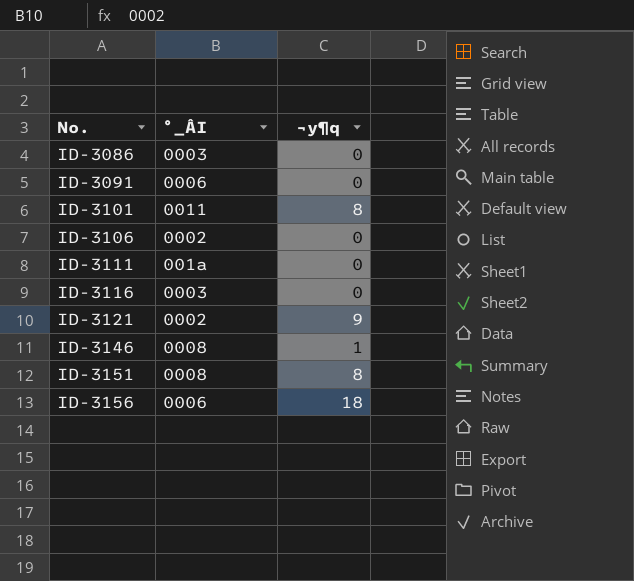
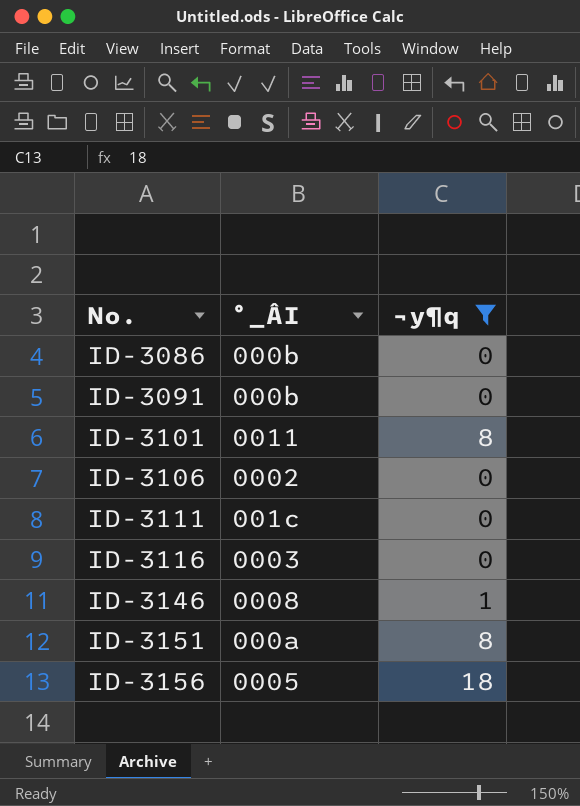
filter: none -> ¬y¶q != 9
ID-3086 | °_ÂI: 0003 -> 000b
ID-3091 | °_ÂI: 0006 -> 000b
ID-3111 | °_ÂI: 001a -> 001c
ID-3151 | °_ÂI: 0008 -> 000a
ID-3156 | °_ÂI: 0006 -> 0005

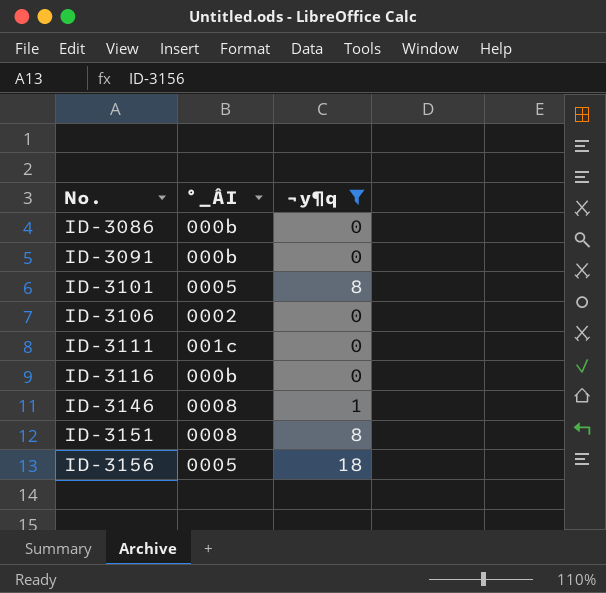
ID-3101 | °_ÂI: 0011 -> 0005
ID-3116 | °_ÂI: 0003 -> 000b
ID-3151 | °_ÂI: 000a -> 0008

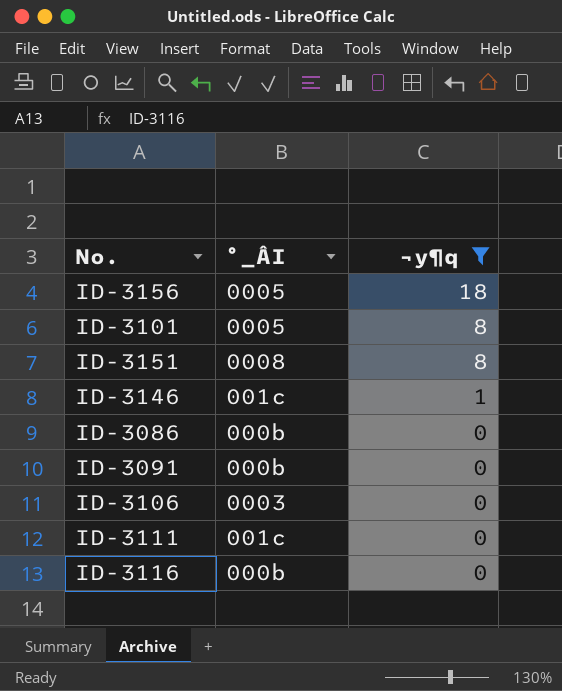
row order: No. ascending -> ¬y¶q descending
ID-3146 | °_ÂI: 0008 -> 001c
ID-3106 | °_ÂI: 0002 -> 0003

